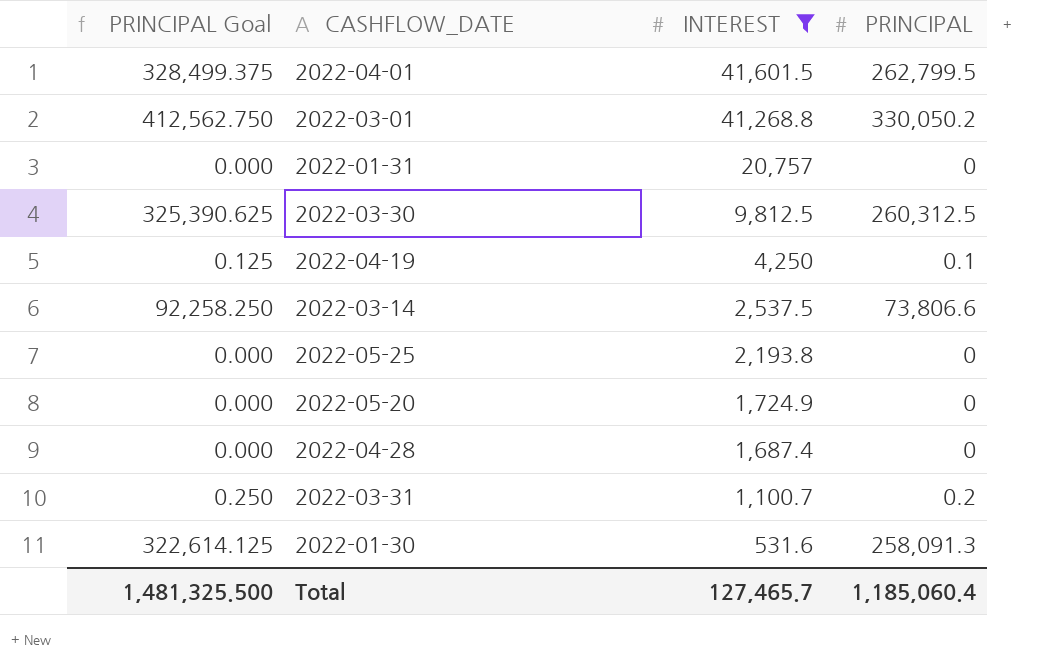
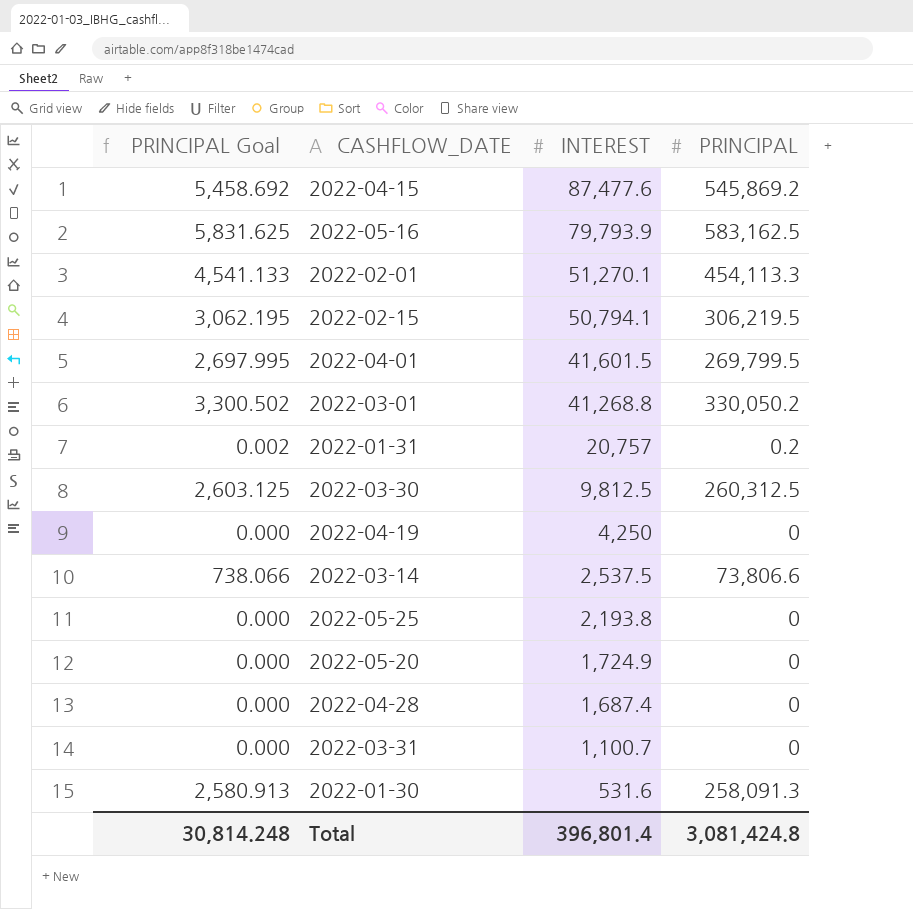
filter: INTEREST <= 41,601.5 -> none
column PRINCIPAL Goal | formula: [PRINCIPAL] * 1.25 -> [PRINCIPAL] * 0.01
2022-04-01 | PRINCIPAL: 262,799.5 -> 269,799.5
2022-01-31 | PRINCIPAL: 0 -> 0.2
2022-04-19 | PRINCIPAL: 0.1 -> 0
2022-03-31 | PRINCIPAL: 0.2 -> 0
Total | PRINCIPAL Goal: 1,481,325.500 -> 30,814.248
Total | INTEREST: 127,465.7 -> 396,801.4
Total | PRINCIPAL: 1,185,060.4 -> 3,081,424.8

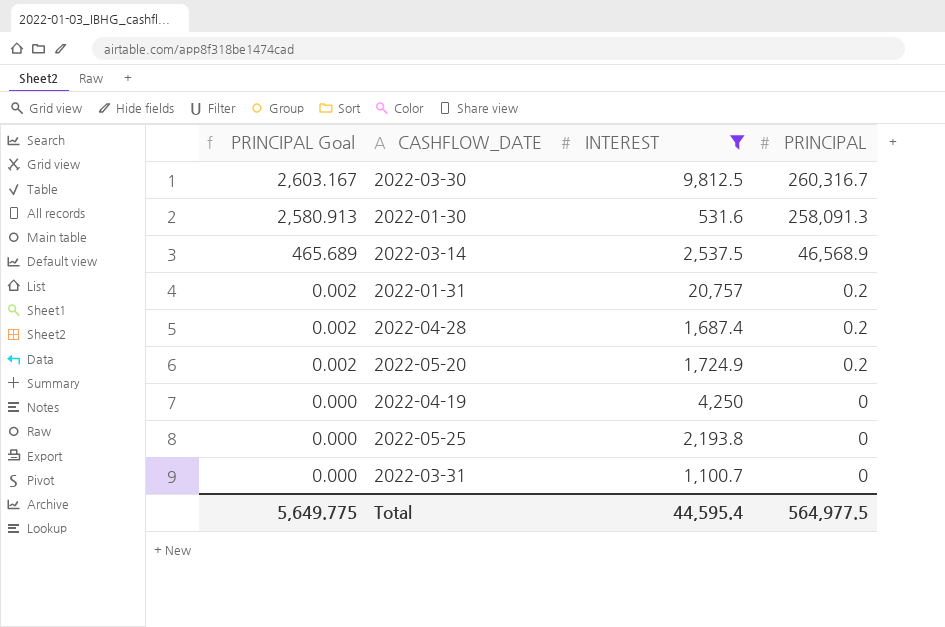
filter: none -> INTEREST <= 20,757
row order: INTEREST descending -> PRINCIPAL Goal descending
2022-03-30 | PRINCIPAL Goal: 2,603.125 -> 2,603.167
2022-03-30 | PRINCIPAL: 260,312.5 -> 260,316.7
2022-03-14 | PRINCIPAL Goal: 738.066 -> 465.689
2022-03-14 | PRINCIPAL: 73,806.6 -> 46,568.9
2022-04-28 | PRINCIPAL Goal: 0.000 -> 0.002
2022-04-28 | PRINCIPAL: 0 -> 0.2
2022-05-20 | PRINCIPAL Goal: 0.000 -> 0.002
2022-05-20 | PRINCIPAL: 0 -> 0.2
Total | PRINCIPAL Goal: 30,814.248 -> 5,649.775
Total | INTEREST: 396,801.4 -> 44,595.4
Total | PRINCIPAL: 3,081,424.8 -> 564,977.5

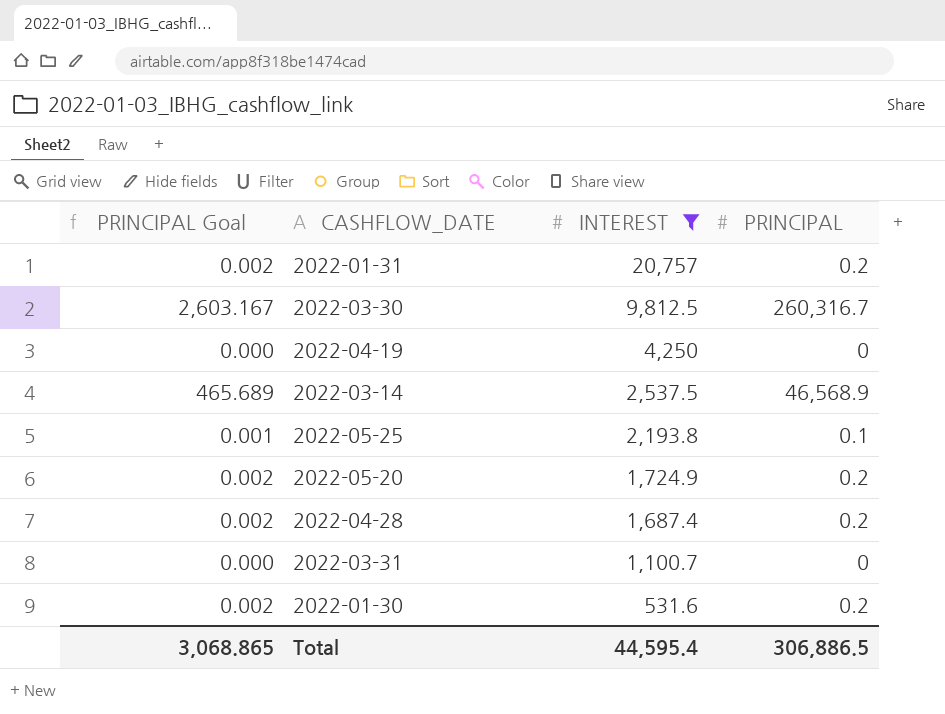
row order: PRINCIPAL Goal descending -> INTEREST descending
2022-05-25 | PRINCIPAL Goal: 0.000 -> 0.001
2022-05-25 | PRINCIPAL: 0 -> 0.1
2022-01-30 | PRINCIPAL Goal: 2,580.913 -> 0.002
2022-01-30 | PRINCIPAL: 258,091.3 -> 0.2
Total | PRINCIPAL Goal: 5,649.775 -> 3,068.865
Total | PRINCIPAL: 564,977.5 -> 306,886.5

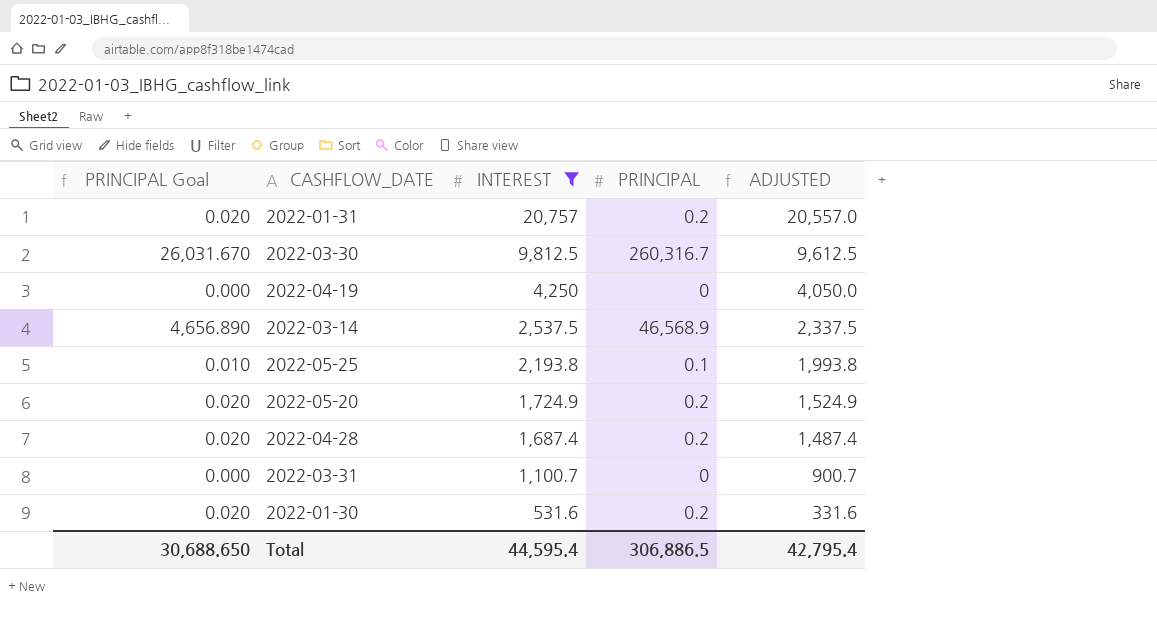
column PRINCIPAL Goal | formula: [PRINCIPAL] * 0.01 -> [PRINCIPAL] * 0.1
column ADJUSTED | formula: none -> [INTEREST] - 200
Total | PRINCIPAL Goal: 3,068.865 -> 30,688.650

